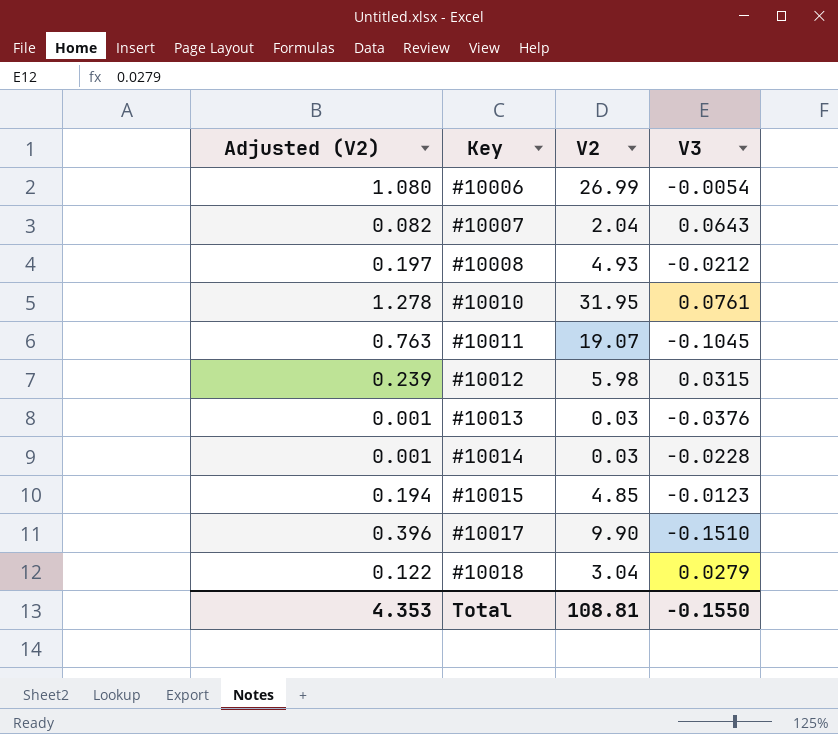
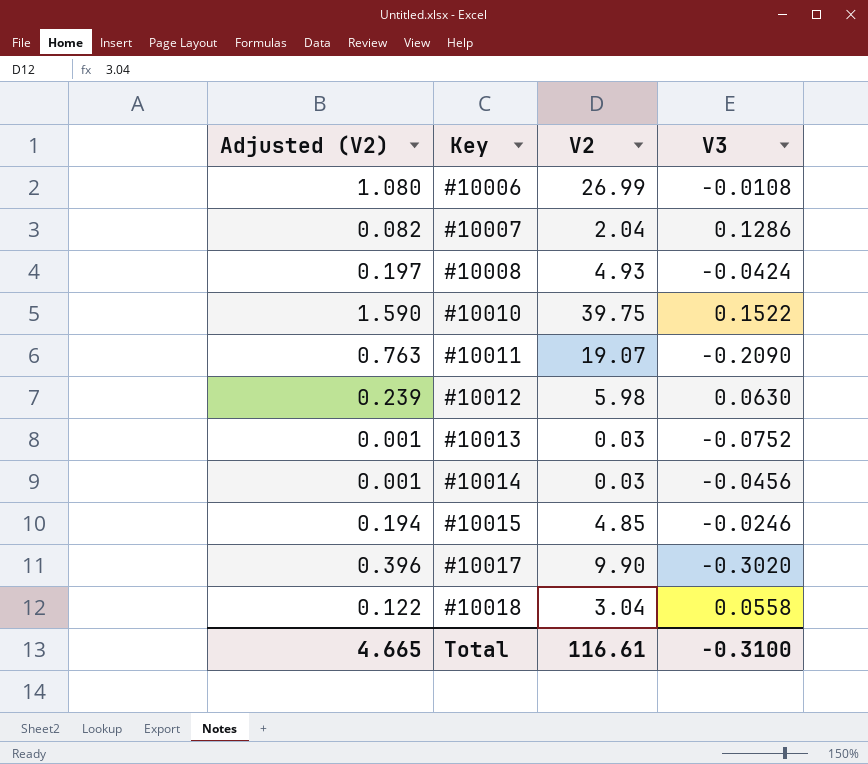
#10006 | V3: -0.0054 -> -0.0108
#10007 | V3: 0.0643 -> 0.1286
#10008 | V3: -0.0212 -> -0.0424
#10010 | Adjusted (V2): 1.278 -> 1.590
#10010 | V2: 31.95 -> 39.75
#10010 | V3: 0.0761 -> 0.1522
#10011 | V3: -0.1045 -> -0.2090
#10012 | V3: 0.0315 -> 0.0630
#10013 | V3: -0.0376 -> -0.0752
#10014 | V3: -0.0228 -> -0.0456
#10015 | V3: -0.0123 -> -0.0246
#10017 | V3: -0.1510 -> -0.3020
#10018 | V3: 0.0279 -> 0.0558
Total | Adjusted (V2): 4.353 -> 4.665
Total | V2: 108.81 -> 116.61
Total | V3: -0.1550 -> -0.3100

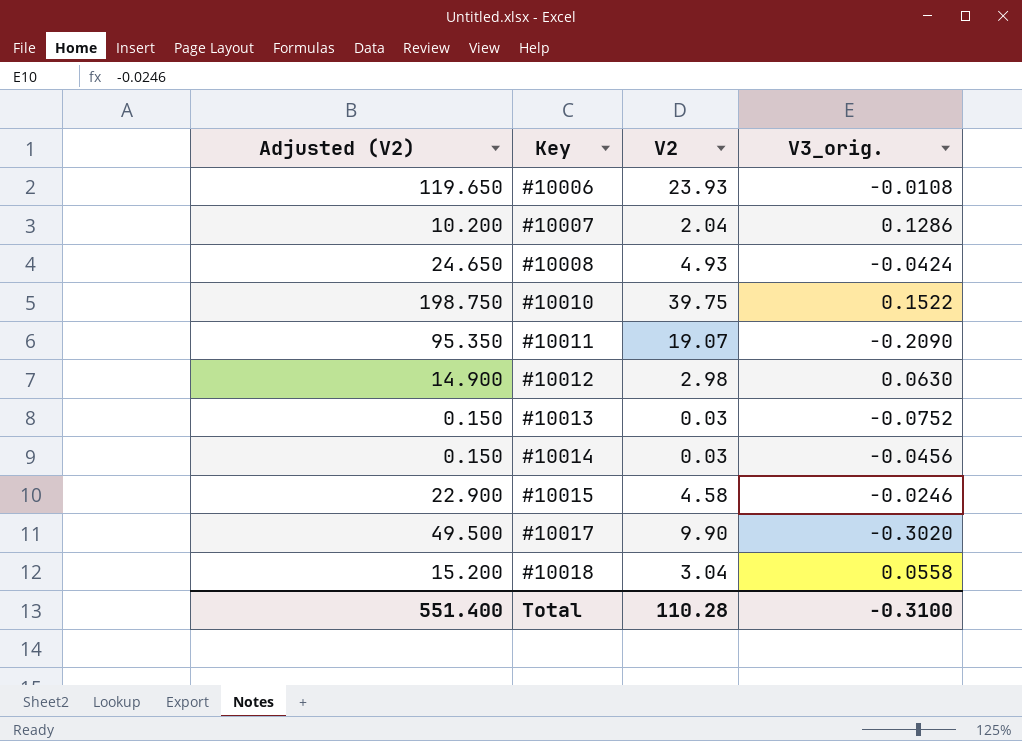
column Adjusted (V2) | formula: [V2] * 0.04 -> [V2] * 5
column name: V3 -> V3_orig.
#10006 | V2: 26.99 -> 23.93
#10012 | V2: 5.98 -> 2.98
#10015 | V2: 4.85 -> 4.58
Total | Adjusted (V2): 4.665 -> 551.400
Total | V2: 116.61 -> 110.28

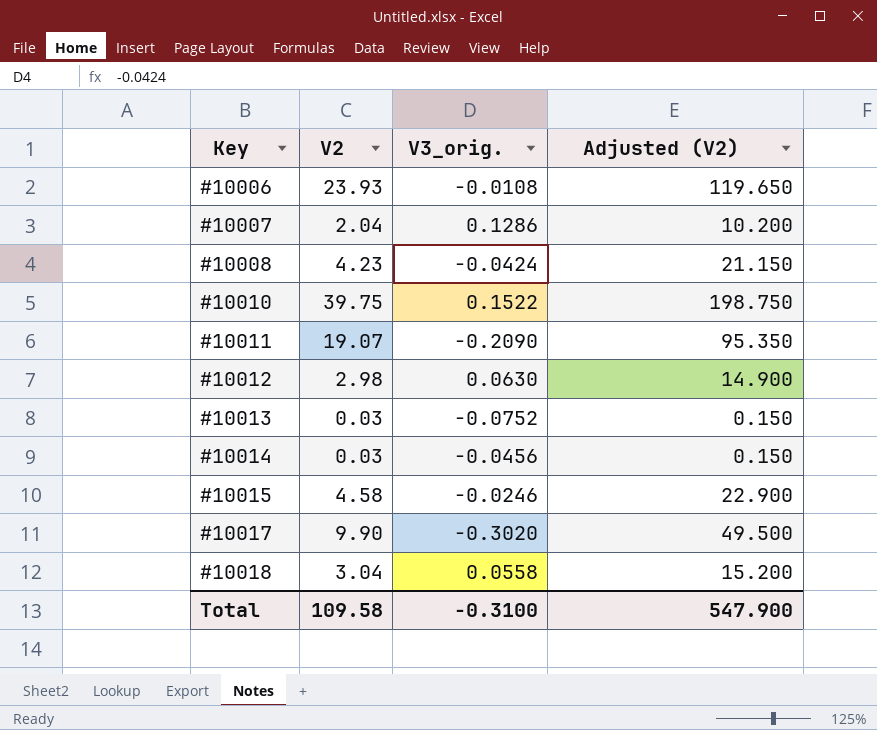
column Adjusted (V2) | position: 1 -> 4
#10008 | V2: 4.93 -> 4.23
#10008 | Adjusted (V2): 24.650 -> 21.150
Total | V2: 110.28 -> 109.58
Total | Adjusted (V2): 551.400 -> 547.900

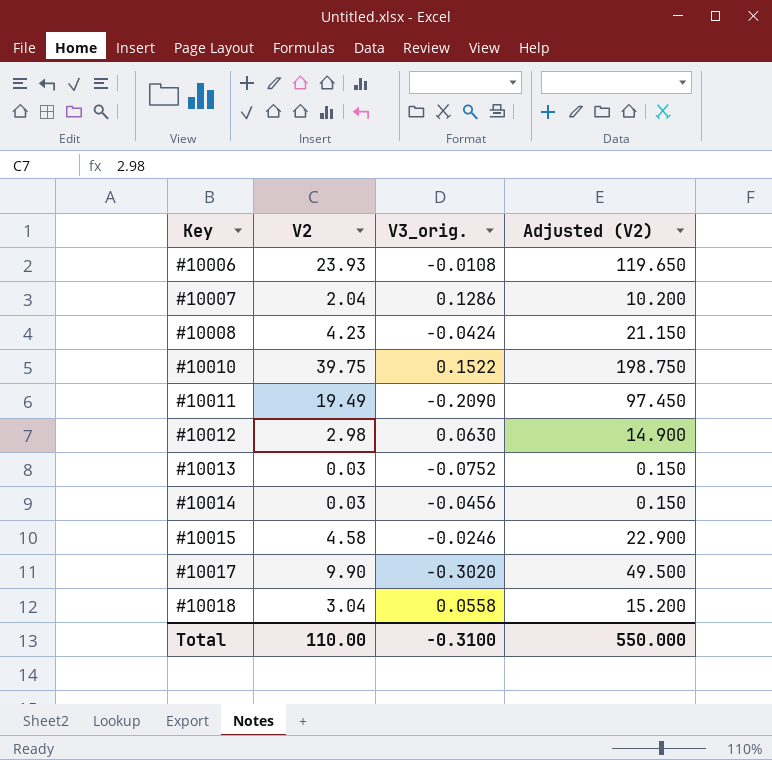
#10011 | V2: 19.07 -> 19.49
#10011 | Adjusted (V2): 95.350 -> 97.450
Total | V2: 109.58 -> 110.00
Total | Adjusted (V2): 547.900 -> 550.000

